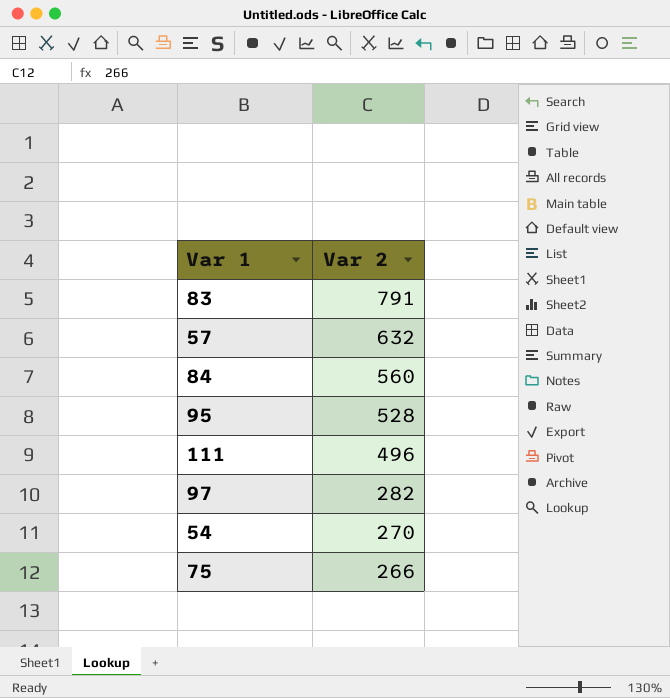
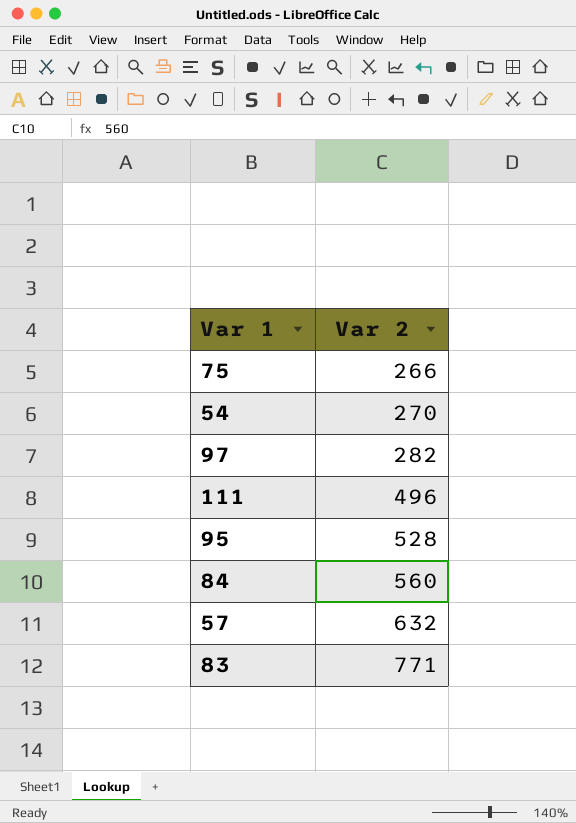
row order: Var 2 descending -> Var 2 ascending
83 | Var 2: 791 -> 771

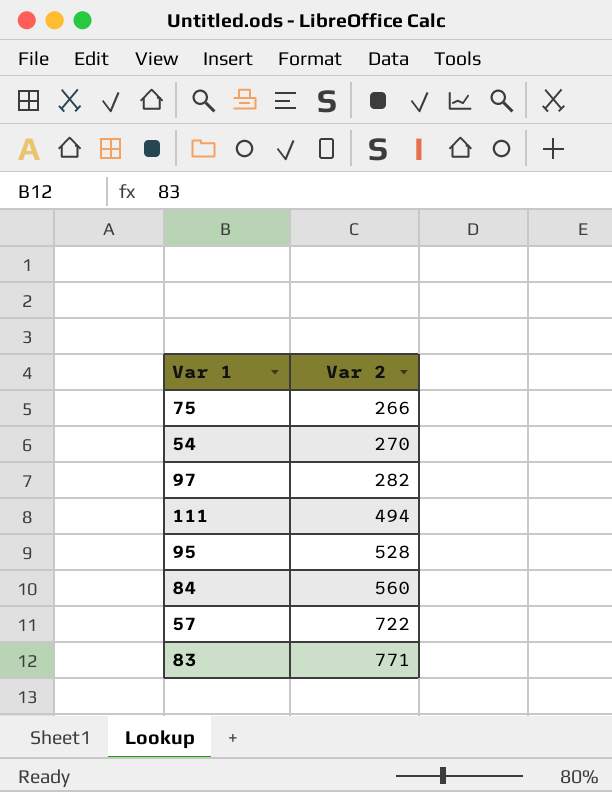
111 | Var 2: 496 -> 494
57 | Var 2: 632 -> 722

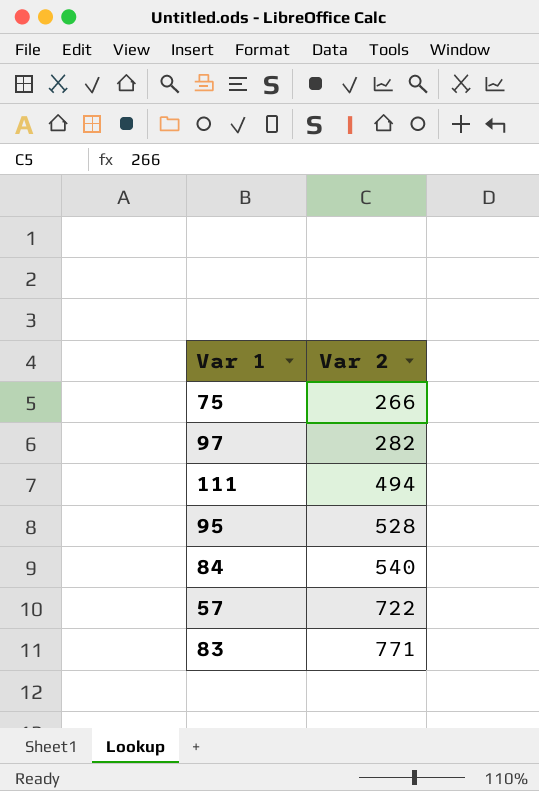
row 54: 270 -> none
84 | Var 2: 560 -> 540

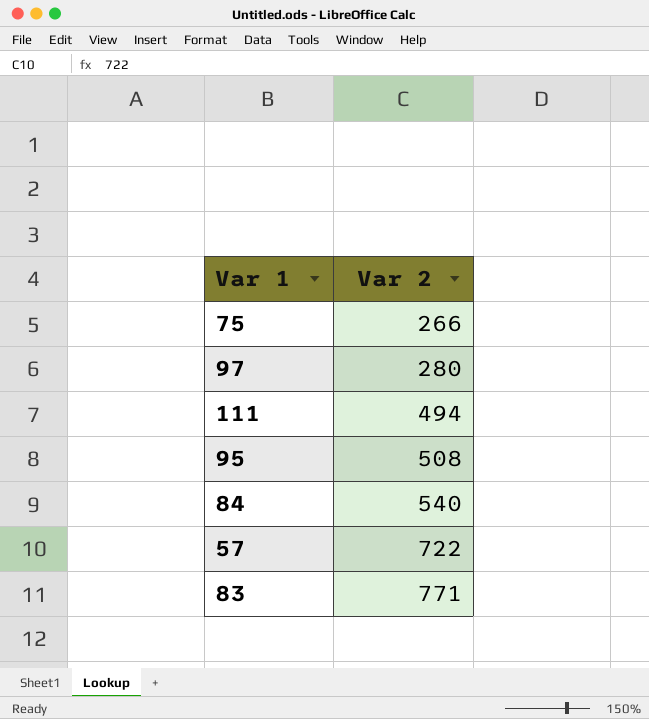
97 | Var 2: 282 -> 280
95 | Var 2: 528 -> 508

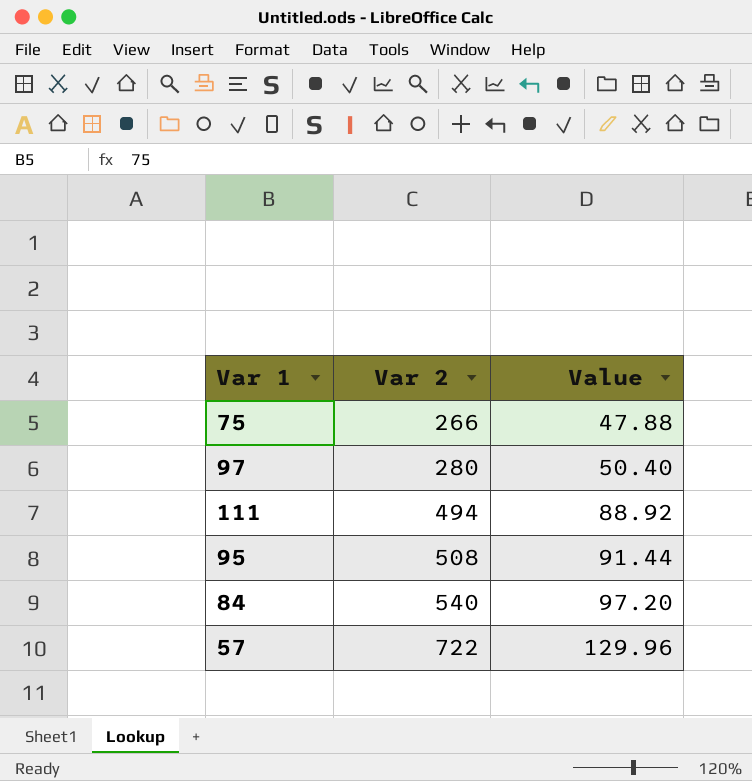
column Value | formula: none -> [Var 2] * 0.18
row 83: 771 -> none

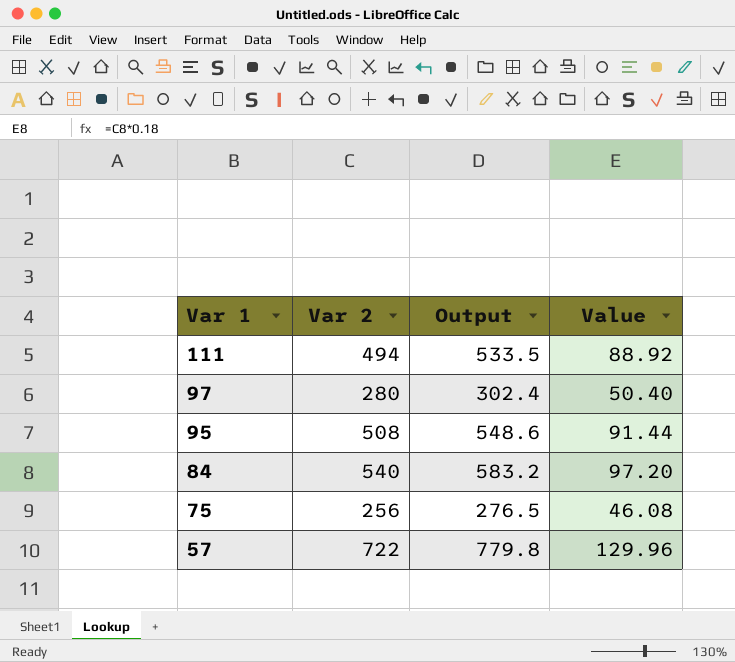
row order: Var 2 ascending -> Var 1 descending
column Output | formula: none -> [Var 2] * 1.08
75 | Var 2: 266 -> 256
75 | Value: 47.88 -> 46.08

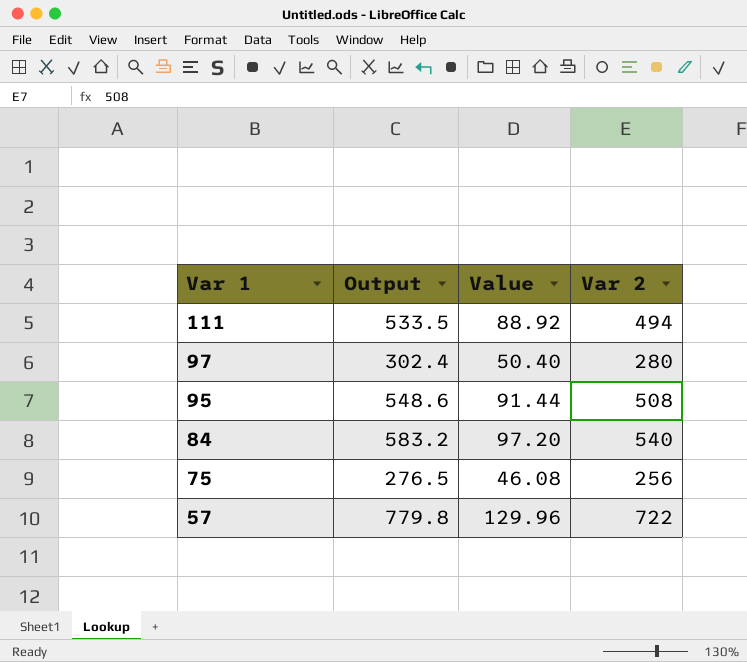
column Var 2 | position: 2 -> 4

